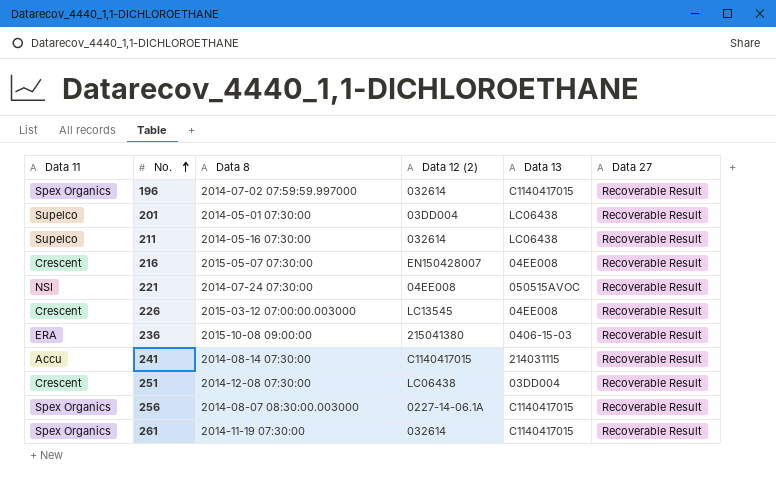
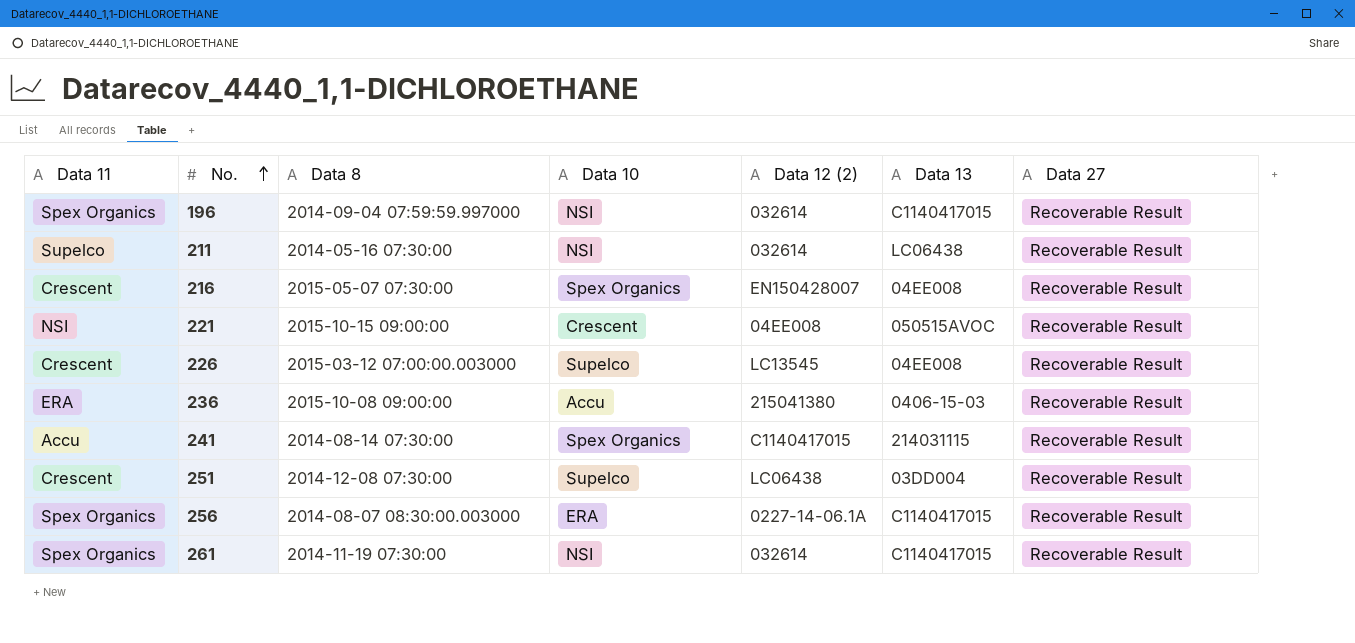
column Data 10 | position: none -> 4
row 201: Supelco | 2014-05-01 07:30:00 | 03DD004 | LC06438 | Recoverable Result -> none
196 | Data 8: 2014-07-02 07:59:59.997000 -> 2014-09-04 07:59:59.997000
221 | Data 8: 2014-07-24 07:30:00 -> 2015-10-15 09:00:00

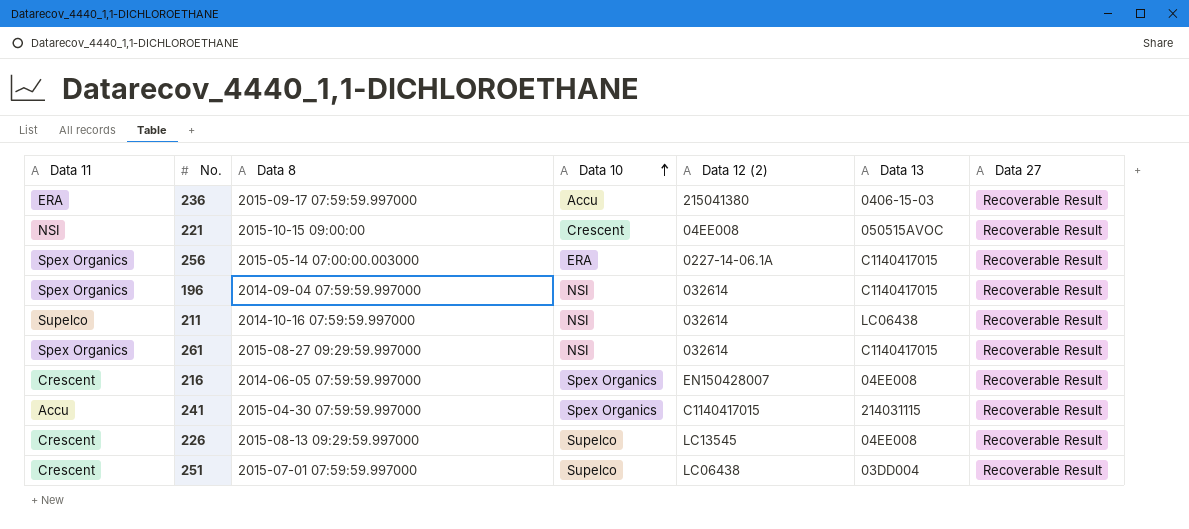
row order: No. ascending -> Data 10 ascending
236 | Data 8: 2015-10-08 09:00:00 -> 2015-09-17 07:59:59.997000
256 | Data 8: 2014-08-07 08:30:00.003000 -> 2015-05-14 07:00:00.003000
211 | Data 8: 2014-05-16 07:30:00 -> 2014-10-16 07:59:59.997000
261 | Data 8: 2014-11-19 07:30:00 -> 2015-08-27 09:29:59.997000
216 | Data 8: 2015-05-07 07:30:00 -> 2014-06-05 07:59:59.997000
241 | Data 8: 2014-08-14 07:30:00 -> 2015-04-30 07:59:59.997000
226 | Data 8: 2015-03-12 07:00:00.003000 -> 2015-08-13 09:29:59.997000
251 | Data 8: 2014-12-08 07:30:00 -> 2015-07-01 07:59:59.997000

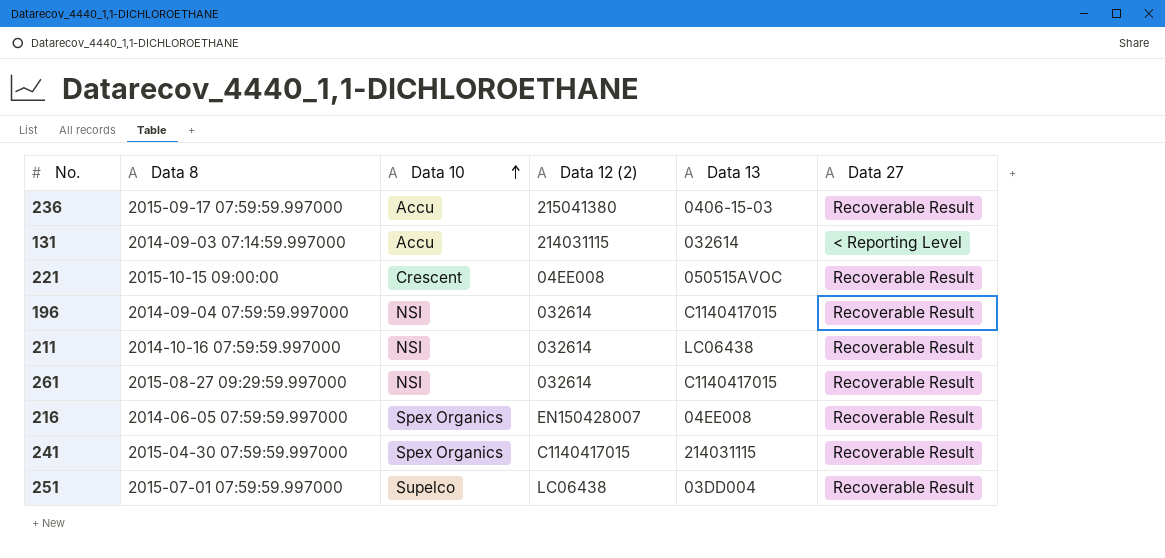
column Data 11 | position: 1 -> none
row 256: Spex Organics | 2015-05-14 07:00:00.003000 | ERA | 0227-14-06.1A | C1140417015 | Recoverable Result -> none
row 226: Crescent | 2015-08-13 09:29:59.997000 | Supelco | LC13545 | 04EE008 | Recoverable Result -> none
row 131: none -> 2014-09-03 07:14:59.997000 | Accu | 214031115 | 032614 | < Reporting Level

